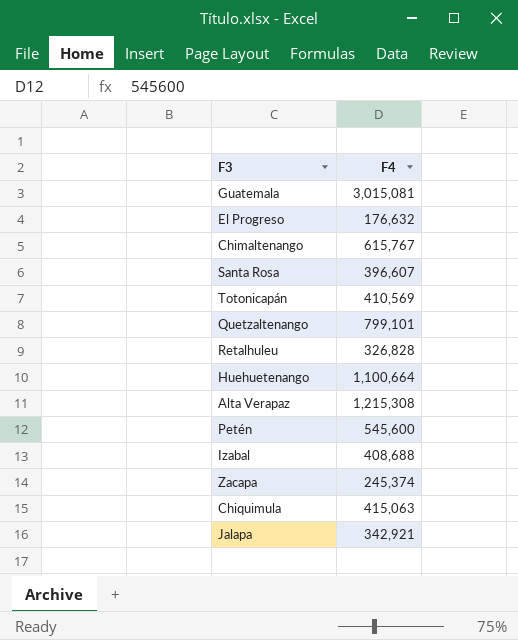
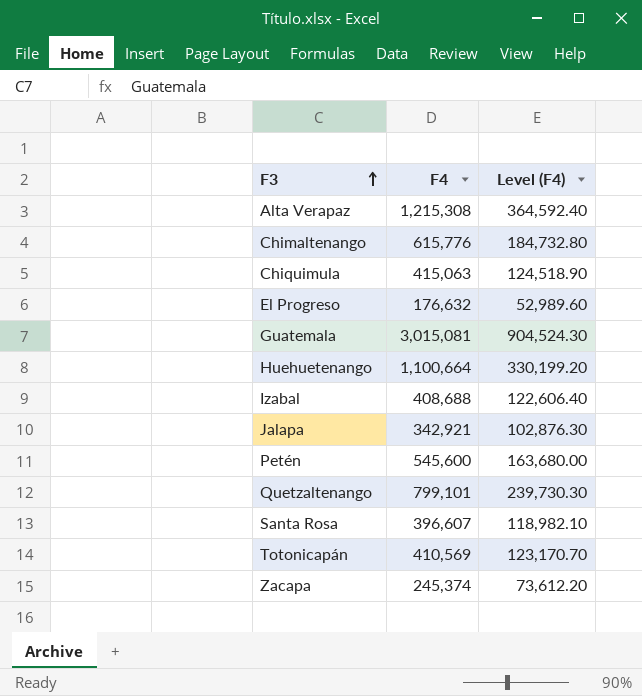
row order: none -> F3 ascending
column Level (F4) | formula: none -> [F4] * 0.3
row Retalhuleu: 326,828 -> none
Chimaltenango | F4: 615,767 -> 615,776

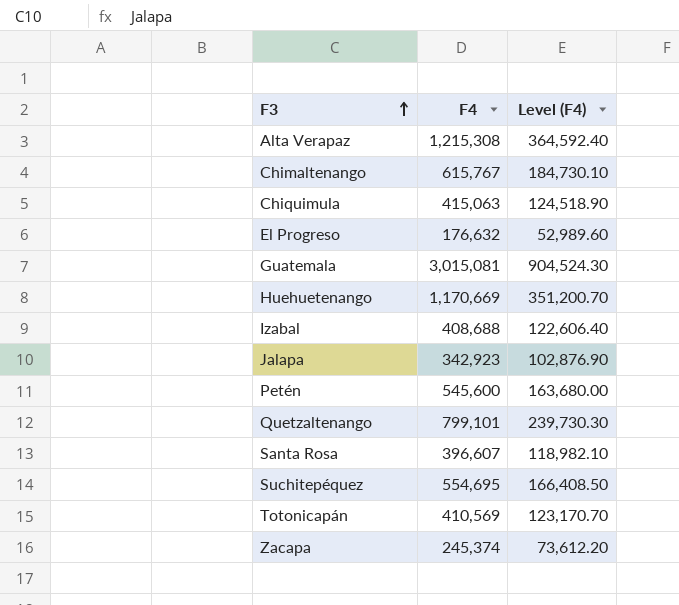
Chimaltenango | F4: 615,776 -> 615,767
Chimaltenango | Level (F4): 184,732.80 -> 184,730.10
Huehuetenango | F4: 1,100,664 -> 1,170,669
Huehuetenango | Level (F4): 330,199.20 -> 351,200.70
Jalapa | F4: 342,921 -> 342,923
Jalapa | Level (F4): 102,876.30 -> 102,876.90
row Suchitepéquez: none -> 554,695 | 166,408.50

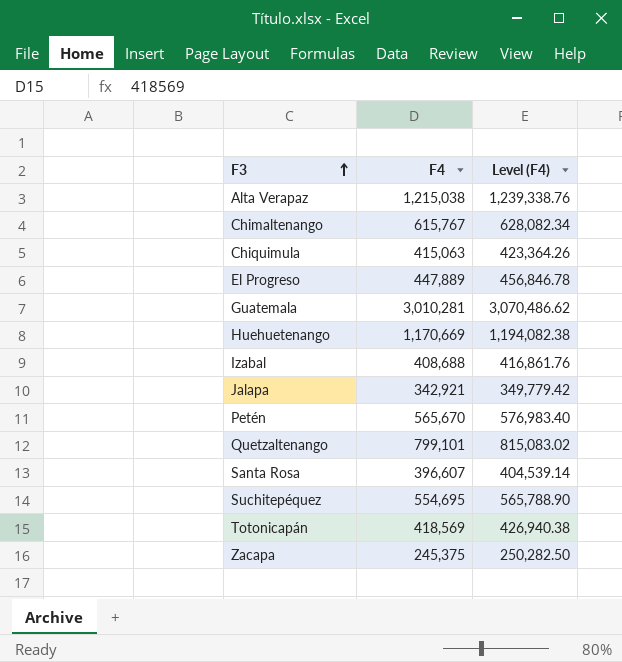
column Level (F4) | formula: [F4] * 0.3 -> [F4] * 1.02
Alta Verapaz | F4: 1,215,308 -> 1,215,038
El Progreso | F4: 176,632 -> 447,889
Guatemala | F4: 3,015,081 -> 3,010,281
Jalapa | F4: 342,923 -> 342,921
Petén | F4: 545,600 -> 565,670
Totonicapán | F4: 410,569 -> 418,569
Zacapa | F4: 245,374 -> 245,375

